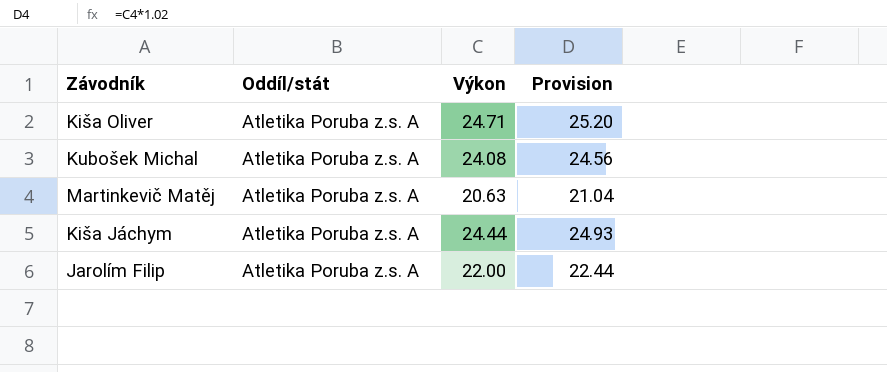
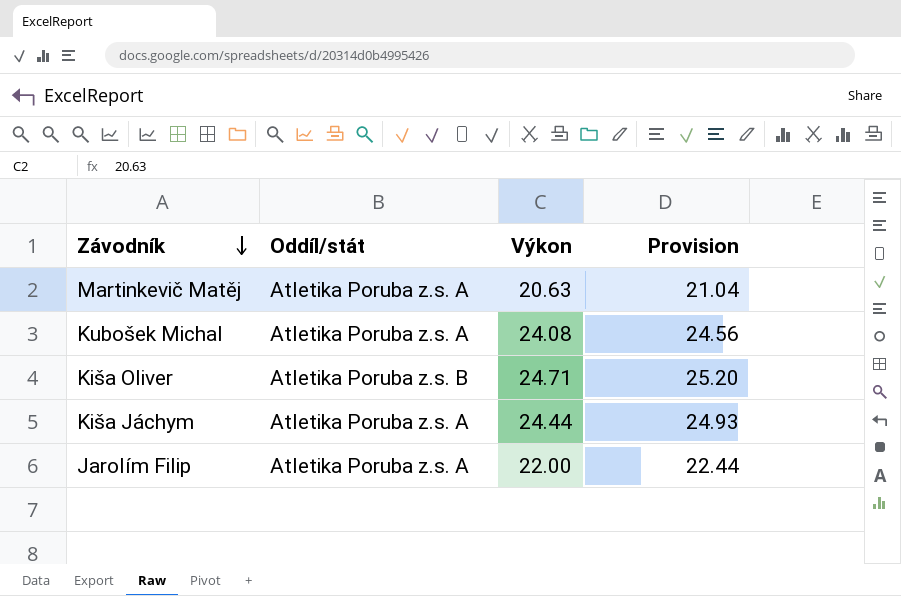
row order: none -> Závodník descending
Kiša Oliver | Oddíl/stát: Atletika Poruba z.s. A -> Atletika Poruba z.s. B

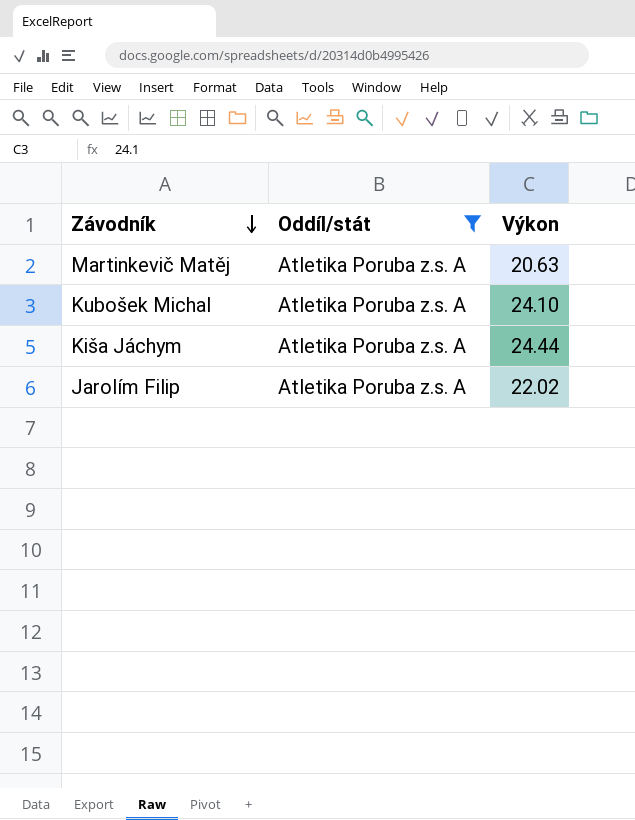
filter: none -> Oddíl/stát = Atletika Poruba z.s. A
column Provision | formula: [Výkon] * 1.02 -> none
Kubošek Michal | Výkon: 24.08 -> 24.10
Jarolím Filip | Výkon: 22.00 -> 22.02

